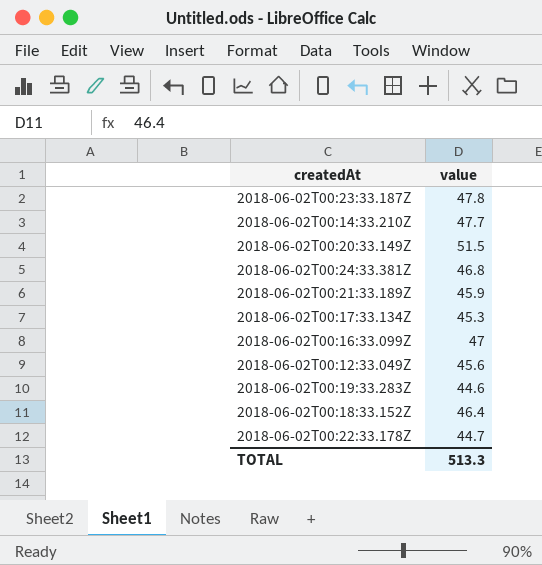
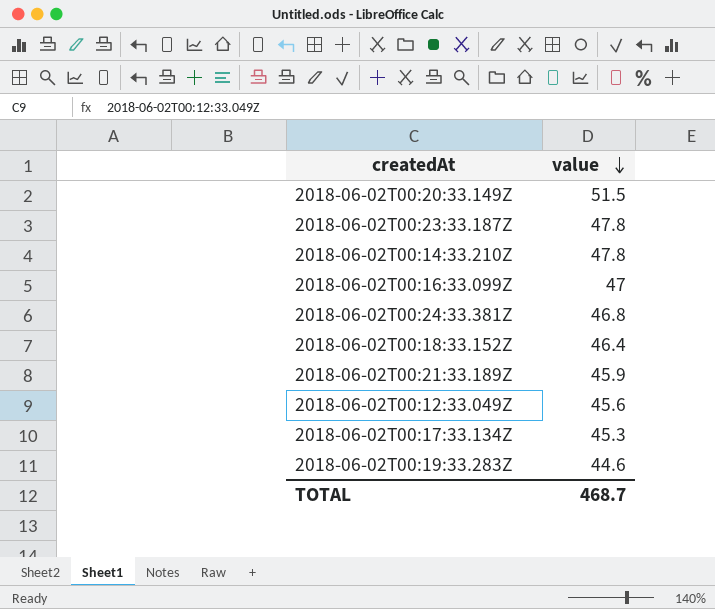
row order: none -> value descending
row 2018-06-02T00:22:33.178Z: 44.7 -> none
2018-06-02T00:14:33.210Z | value: 47.7 -> 47.8
TOTAL | value: 513.3 -> 468.7

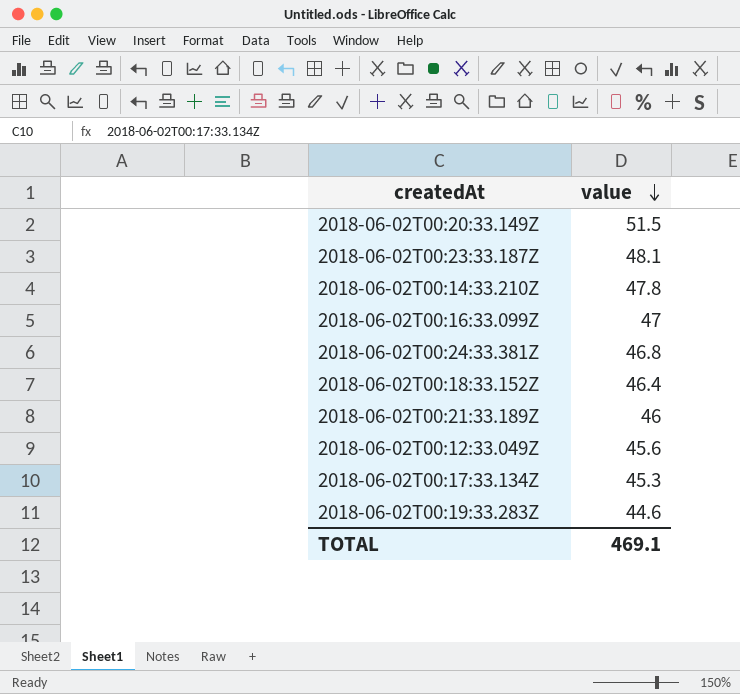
2018-06-02T00:23:33.187Z | value: 47.8 -> 48.1
2018-06-02T00:21:33.189Z | value: 45.9 -> 46
TOTAL | value: 468.7 -> 469.1

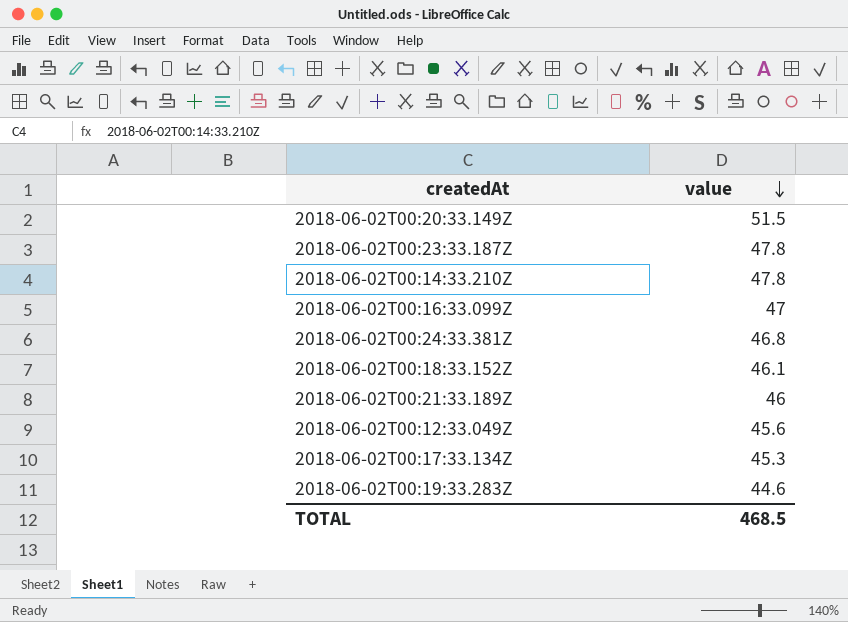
2018-06-02T00:23:33.187Z | value: 48.1 -> 47.8
2018-06-02T00:18:33.152Z | value: 46.4 -> 46.1
TOTAL | value: 469.1 -> 468.5

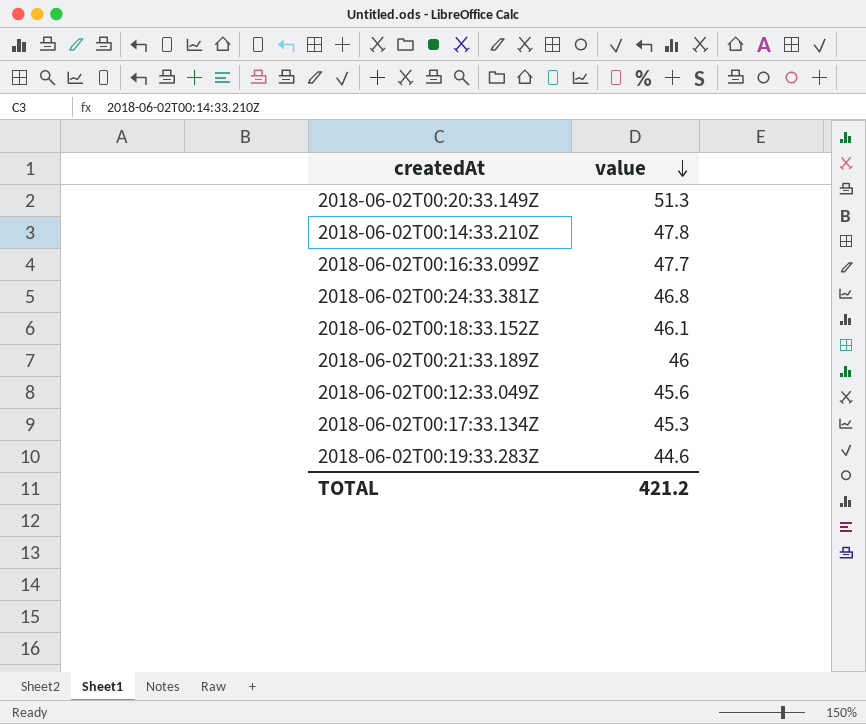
row 2018-06-02T00:23:33.187Z: 47.8 -> none
2018-06-02T00:20:33.149Z | value: 51.5 -> 51.3
2018-06-02T00:16:33.099Z | value: 47 -> 47.7
TOTAL | value: 468.5 -> 421.2

